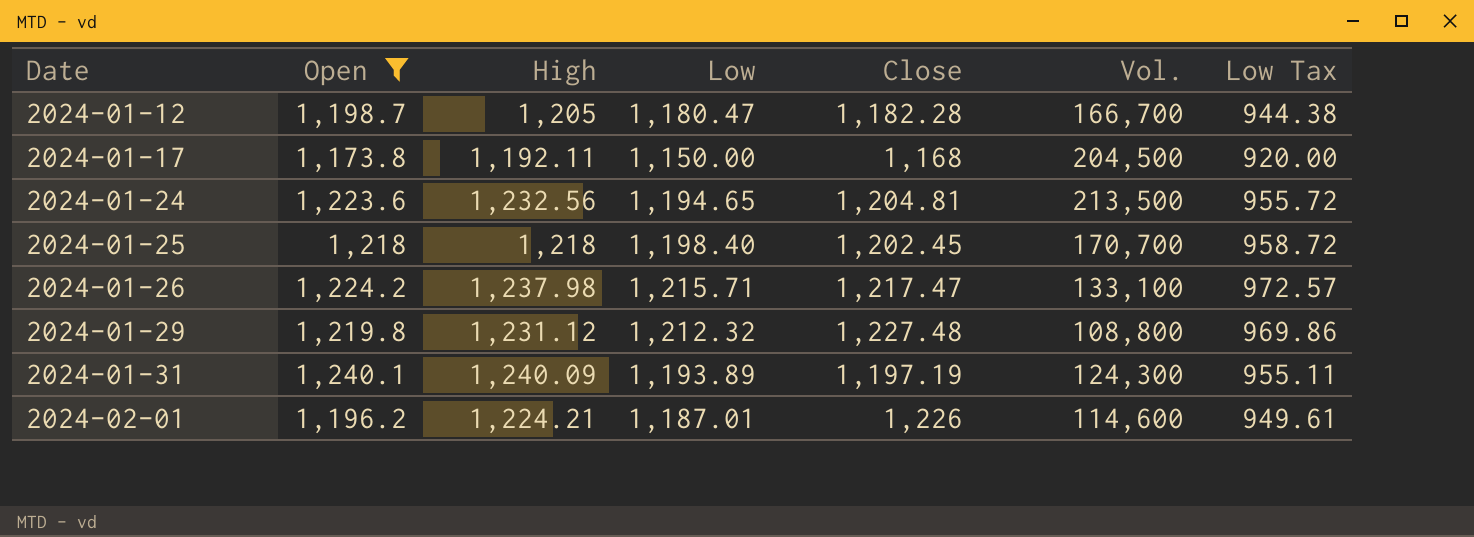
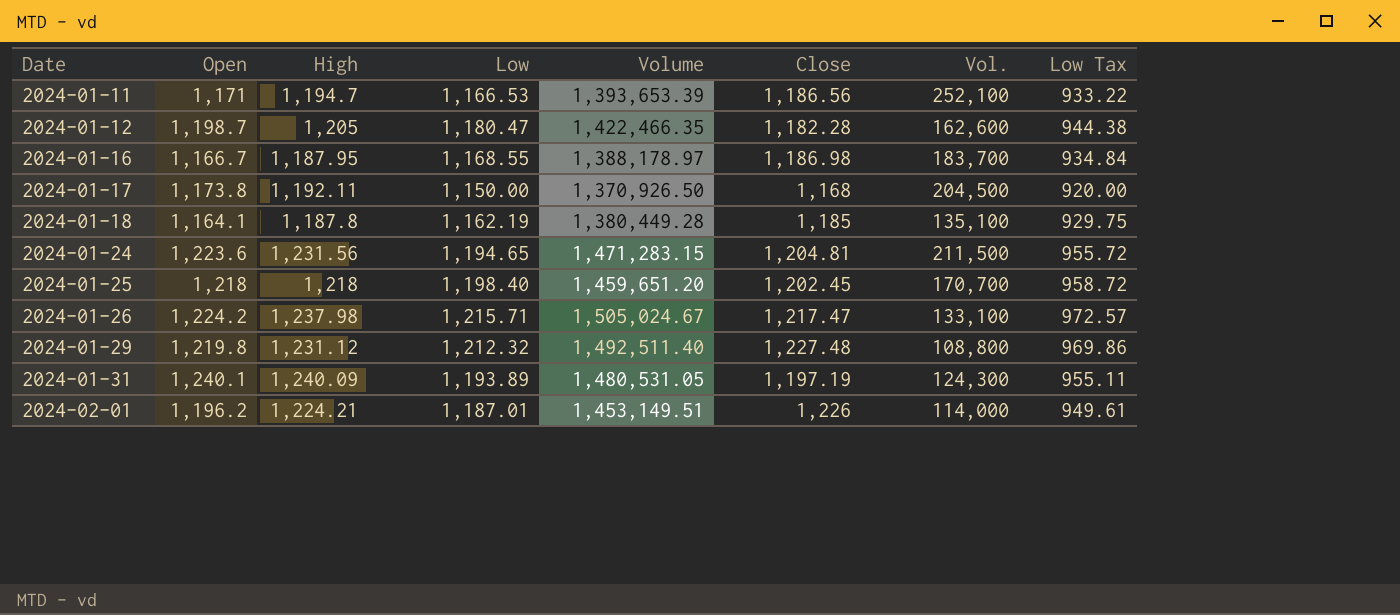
filter: Open >= 1,173.8 -> none
column Volume | formula: none -> [High] * [Low]
2024-01-12 | Vol.: 166,700 -> 162,600
2024-01-24 | High: 1,232.56 -> 1,231.56
2024-01-24 | Vol.: 213,500 -> 211,500
2024-02-01 | Vol.: 114,600 -> 114,000

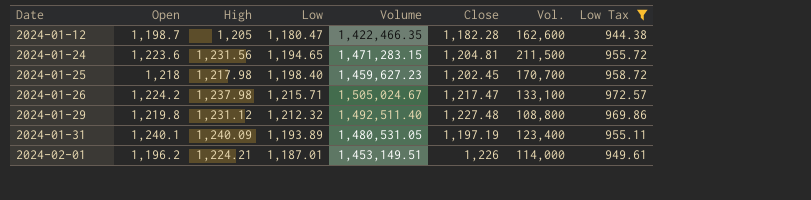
filter: none -> Low Tax >= 944.38
2024-01-25 | High: 1,218 -> 1,217.98
2024-01-25 | Volume: 1,459,651.20 -> 1,459,627.23
2024-01-31 | Vol.: 124,300 -> 123,400

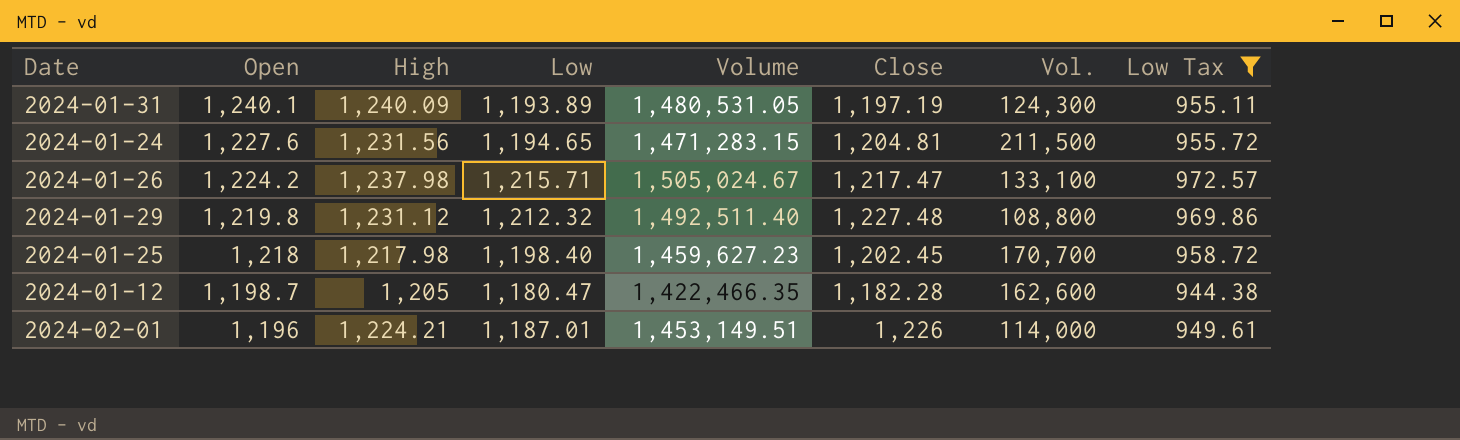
row order: Date ascending -> Open descending
2024-01-31 | Vol.: 123,400 -> 124,300
2024-01-24 | Open: 1,223.6 -> 1,227.6
2024-02-01 | Open: 1,196.2 -> 1,196

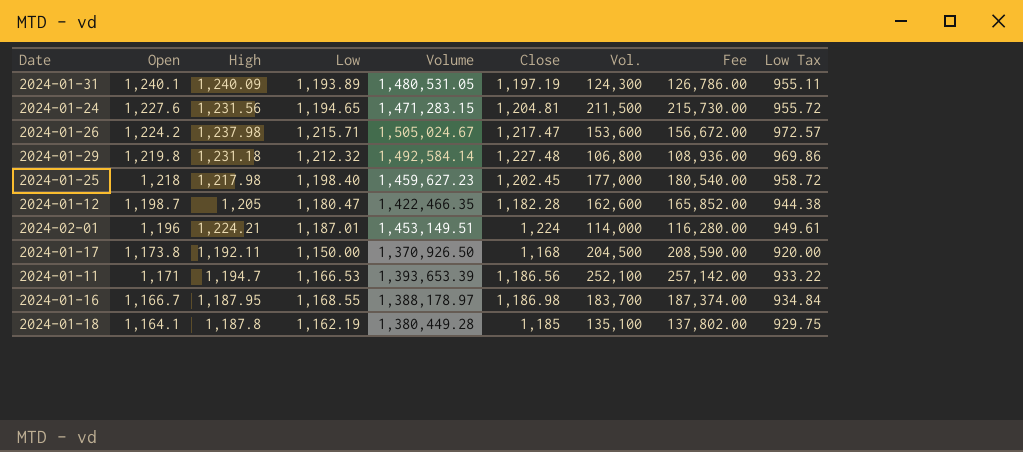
filter: Low Tax >= 944.38 -> none
column Fee | formula: none -> [Vol.] * 1.02
2024-01-26 | Vol.: 133,100 -> 153,600
2024-01-29 | High: 1,231.12 -> 1,231.18
2024-01-29 | Volume: 1,492,511.40 -> 1,492,584.14
2024-01-29 | Vol.: 108,800 -> 106,800
2024-01-25 | Vol.: 170,700 -> 177,000
2024-02-01 | Close: 1,226 -> 1,224

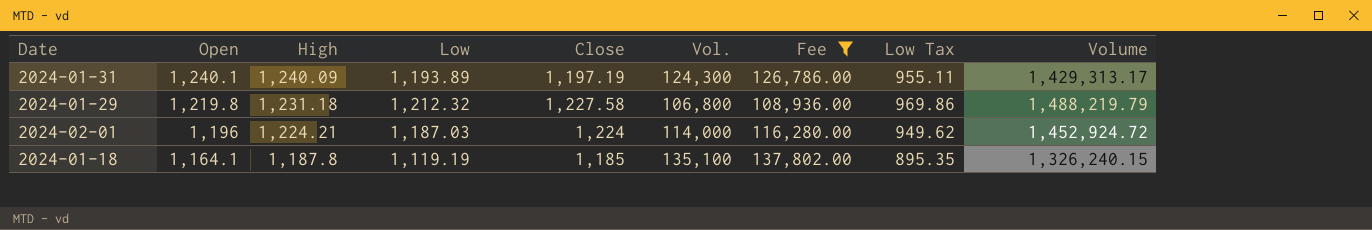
filter: none -> Fee <= 137,802.00
column Volume | formula: [High] * [Low] -> [Low] * [Close]
column Volume | position: 5 -> 9
2024-01-29 | Close: 1,227.48 -> 1,227.58
2024-02-01 | Low: 1,187.01 -> 1,187.03
2024-02-01 | Low Tax: 949.61 -> 949.62
2024-01-18 | Low: 1,162.19 -> 1,119.19
2024-01-18 | Low Tax: 929.75 -> 895.35

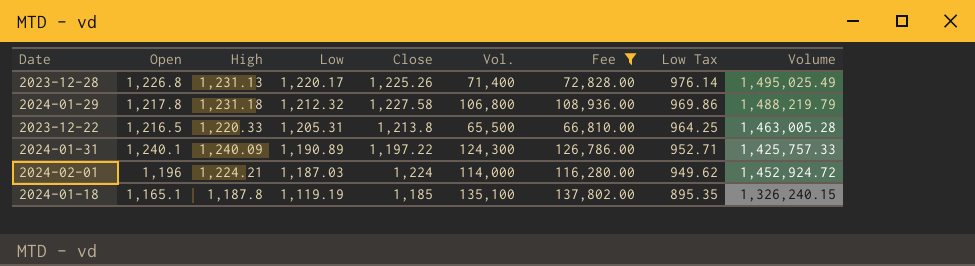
row order: Open descending -> Low descending
row 2023-12-28: none -> 1,226.8 | 1,231.13 | 1,220.17 | 1,225.26 | 71,400 | 72,828.00 | 976.14 | 1,495,025.49
2024-01-29 | Open: 1,219.8 -> 1,217.8
row 2023-12-22: none -> 1,216.5 | 1,220.33 | 1,205.31 | 1,213.8 | 65,500 | 66,810.00 | 964.25 | 1,463,005.28
2024-01-31 | Low: 1,193.89 -> 1,190.89
2024-01-31 | Close: 1,197.19 -> 1,197.22
2024-01-31 | Low Tax: 955.11 -> 952.71
2024-01-31 | Volume: 1,429,313.17 -> 1,425,757.33
2024-01-18 | Open: 1,164.1 -> 1,165.1

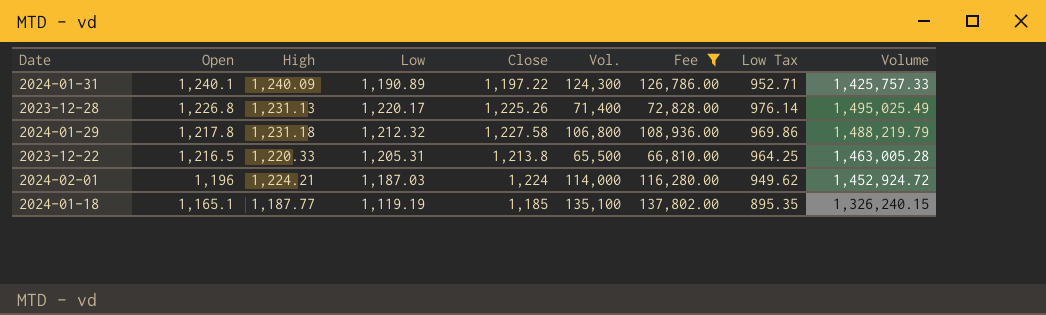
row order: Low descending -> Open descending
2024-01-18 | High: 1,187.8 -> 1,187.77

